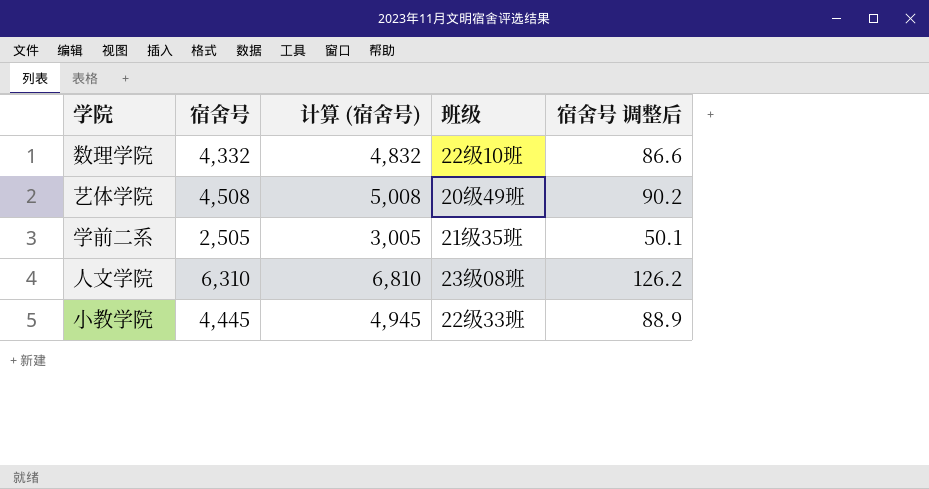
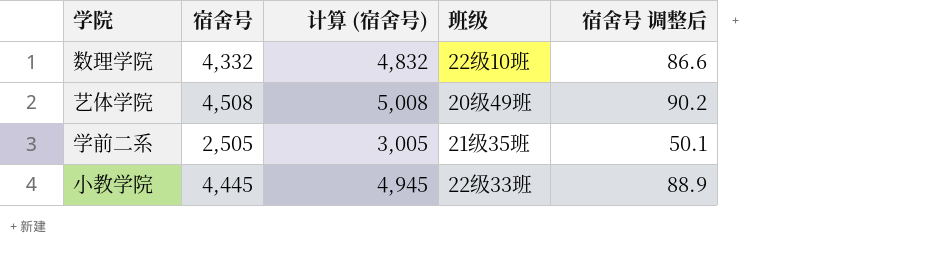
row 人文学院: 6,310 | 6,810 | 23级08班 | 126.2 -> none

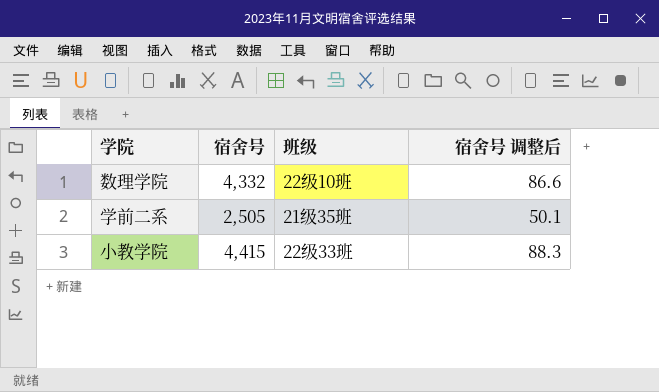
column 计算 (宿舍号) | formula: [宿舍号] + 500 -> none
row 艺体学院: 4,508 | 5,008 | 20级49班 | 90.2 -> none
小教学院 | 宿舍号: 4,445 -> 4,415
小教学院 | 宿舍号 调整后: 88.9 -> 88.3

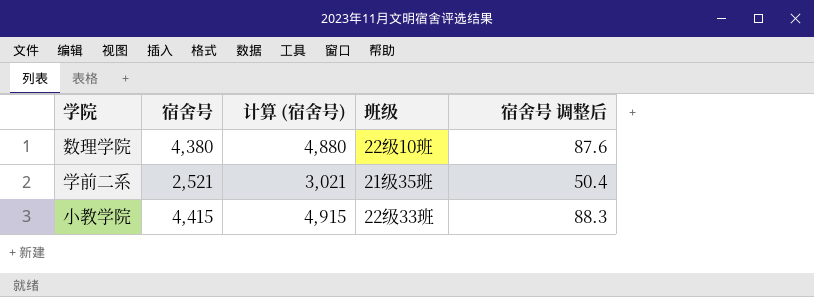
column 计算 (宿舍号) | formula: none -> [宿舍号] + 500
数理学院 | 宿舍号: 4,332 -> 4,380
数理学院 | 宿舍号 调整后: 86.6 -> 87.6
学前二系 | 宿舍号: 2,505 -> 2,521
学前二系 | 宿舍号 调整后: 50.1 -> 50.4

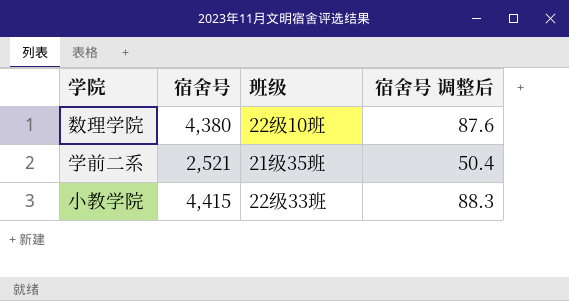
column 计算 (宿舍号) | formula: [宿舍号] + 500 -> none

